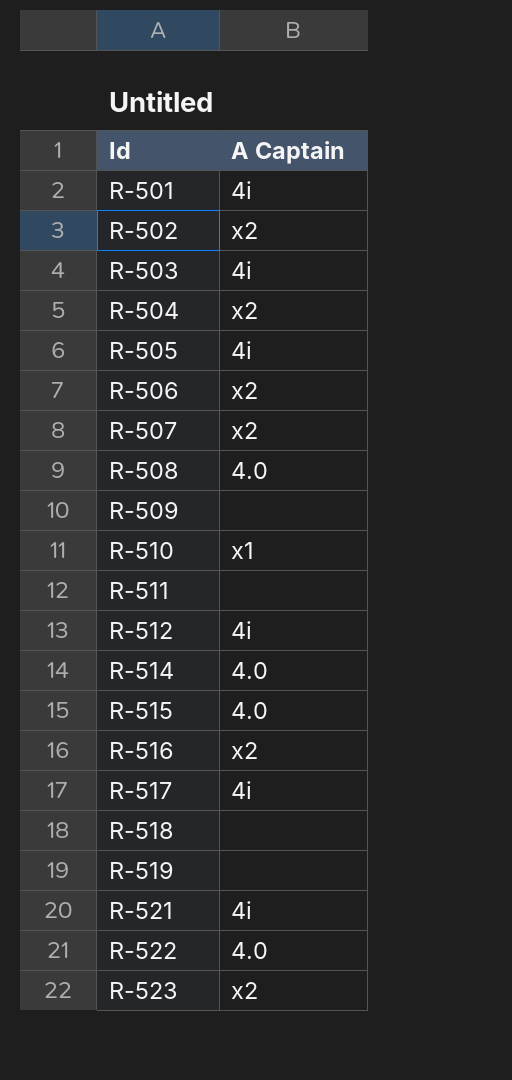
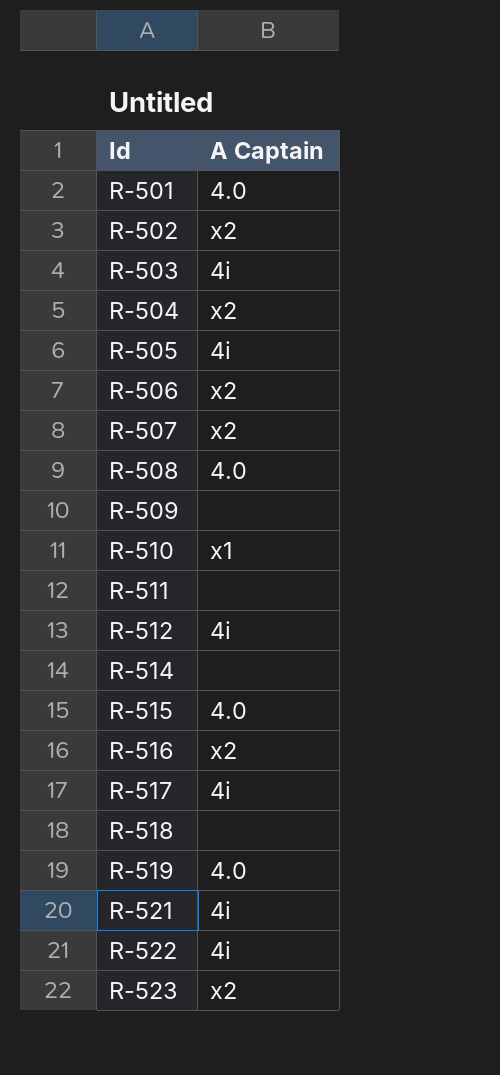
R-501 | A Captain: 4i -> 4.0
R-514 | A Captain: 4.0 -> none
R-519 | A Captain: none -> 4.0
R-522 | A Captain: 4.0 -> 4i

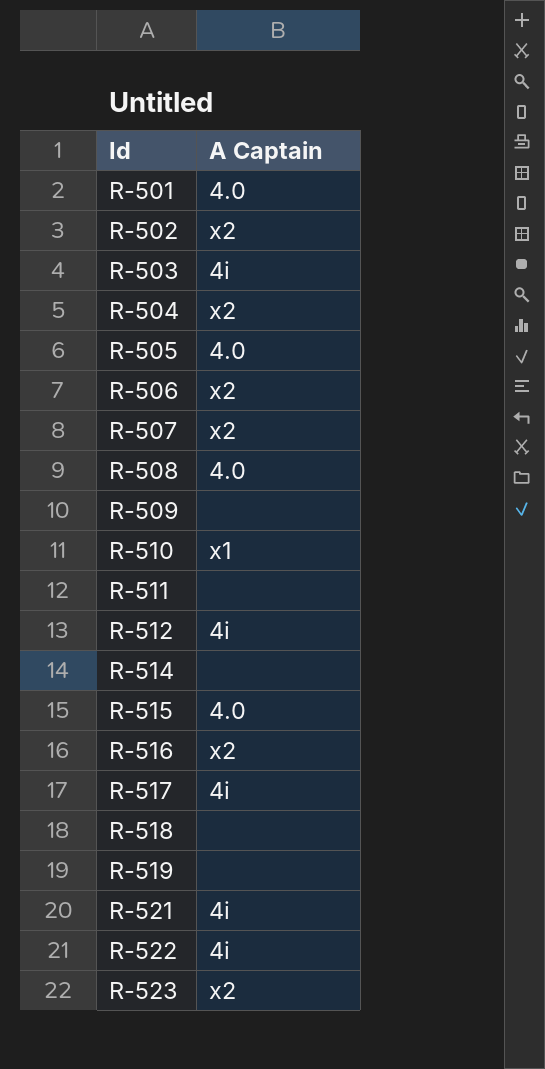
R-505 | A Captain: 4i -> 4.0
R-519 | A Captain: 4.0 -> none

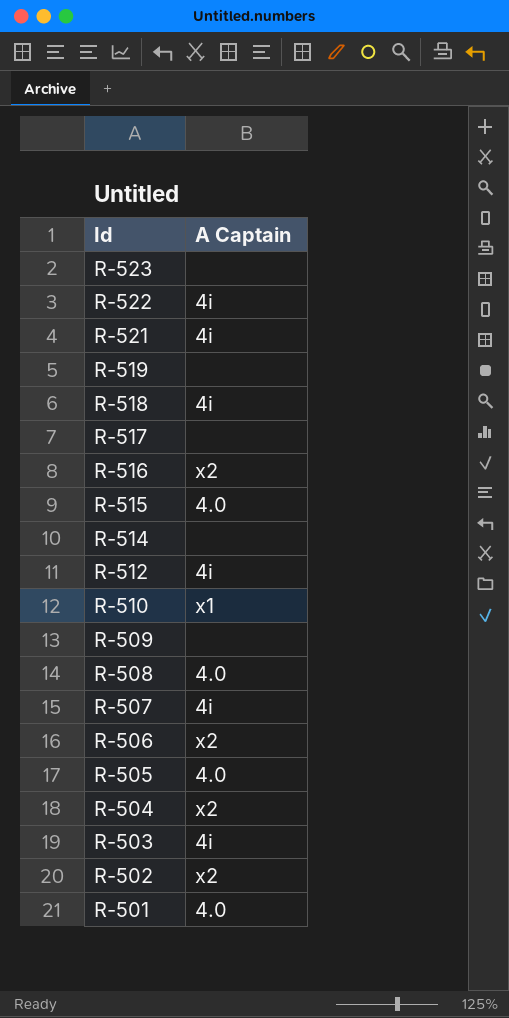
row order: Id ascending -> Id descending
row R-511: none -> none
R-523 | A Captain: x2 -> none
R-518 | A Captain: none -> 4i
R-517 | A Captain: 4i -> none
R-507 | A Captain: x2 -> 4i

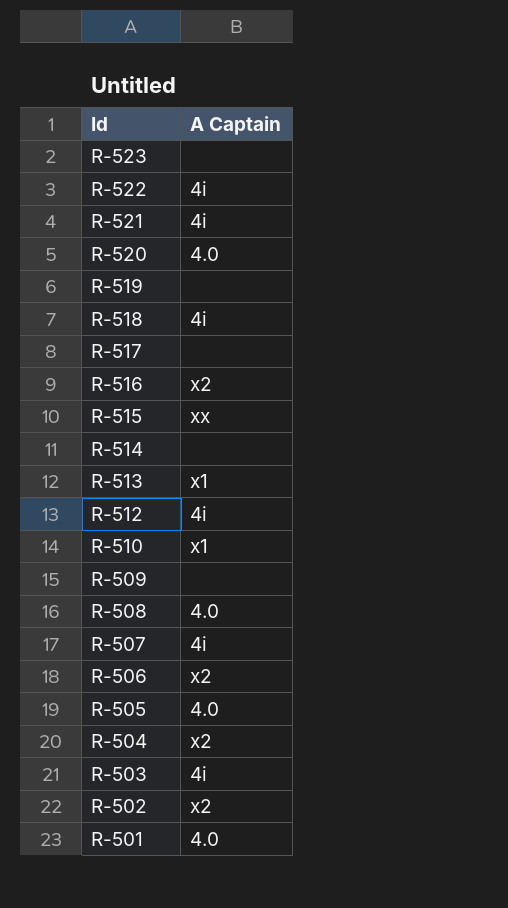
row R-520: none -> 4.0
R-515 | A Captain: 4.0 -> xx
row R-513: none -> x1

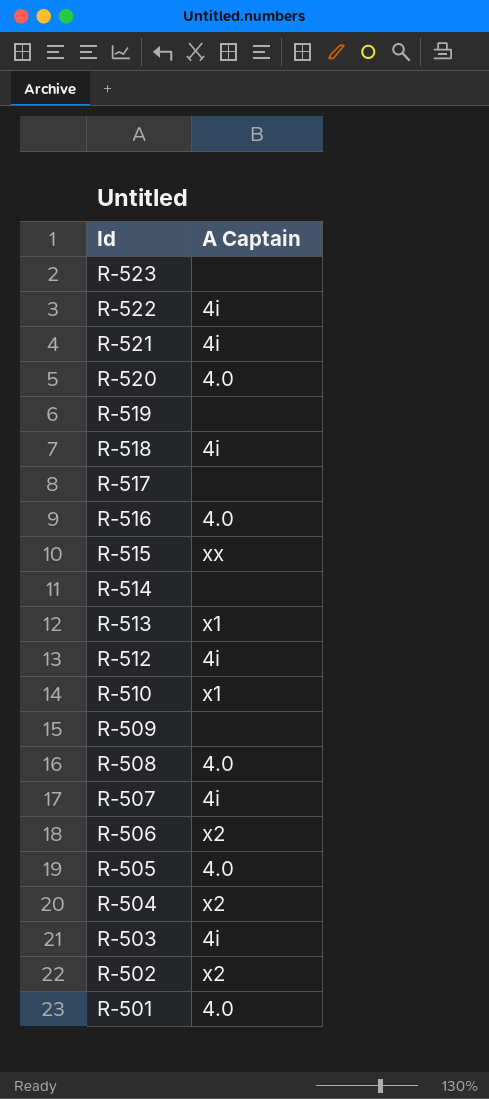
R-516 | A Captain: x2 -> 4.0

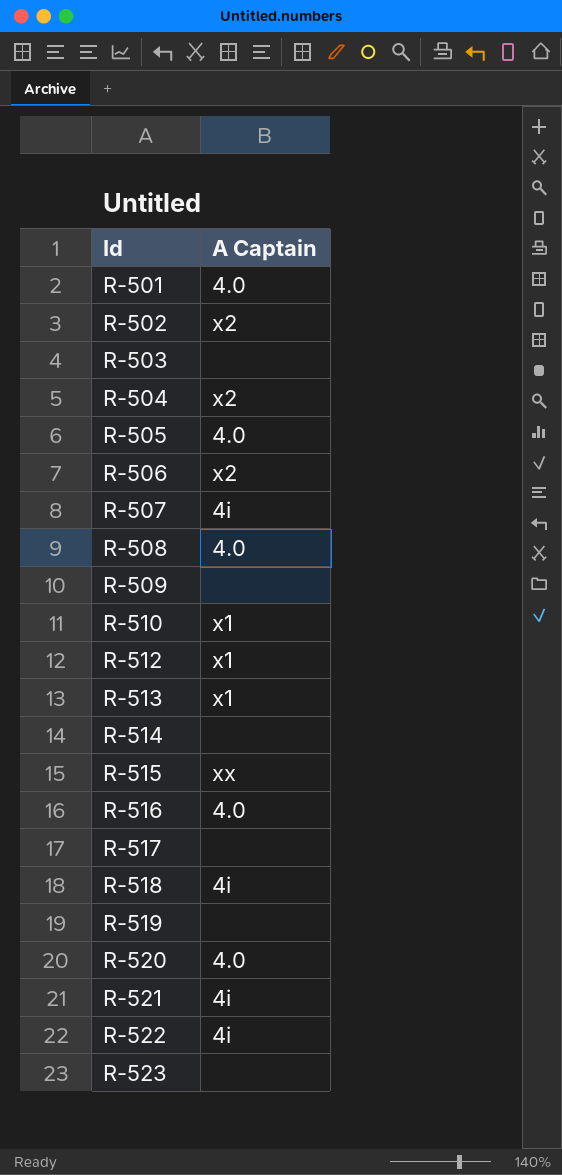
row order: Id descending -> Id ascending
R-503 | A Captain: 4i -> none
R-512 | A Captain: 4i -> x1

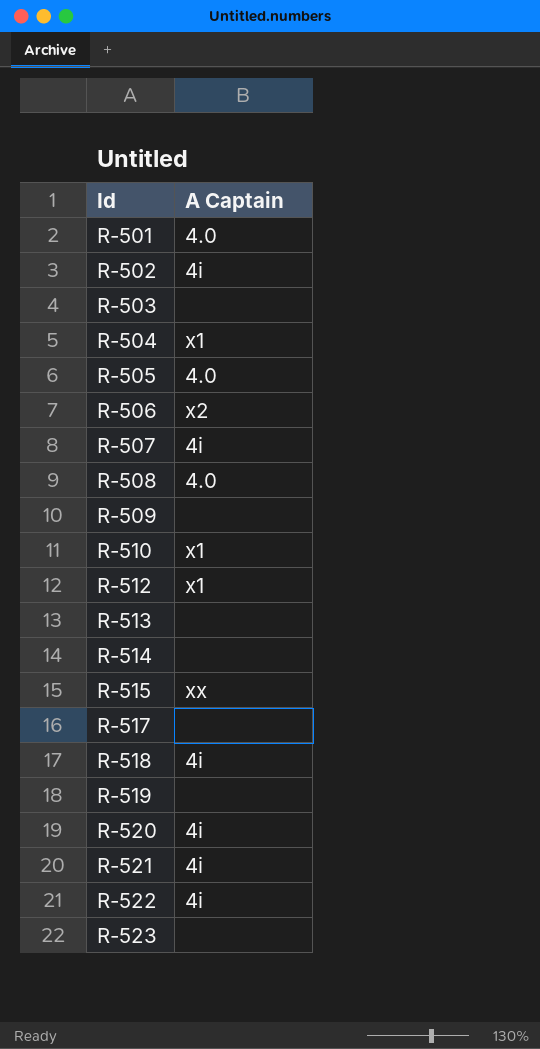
row R-516: 4.0 -> none
R-502 | A Captain: x2 -> 4i
R-504 | A Captain: x2 -> x1
R-513 | A Captain: x1 -> none
R-520 | A Captain: 4.0 -> 4i

